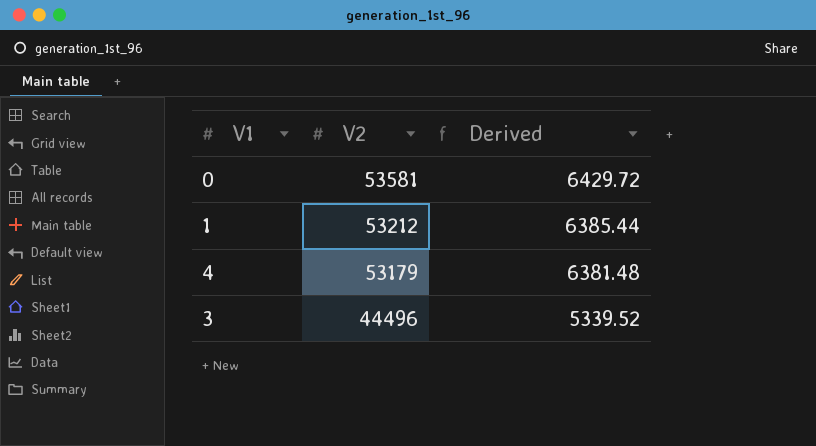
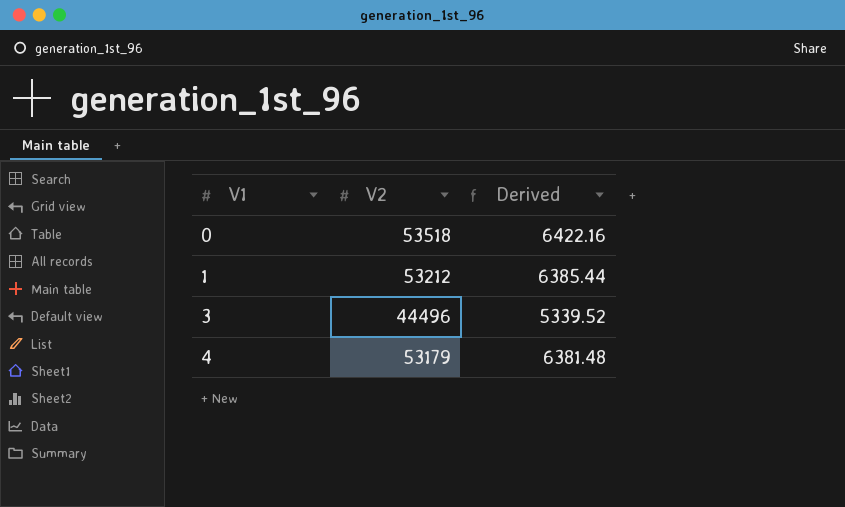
row order: V2 descending -> V1 ascending
0 | V2: 53581 -> 53518
0 | Derived: 6429.72 -> 6422.16

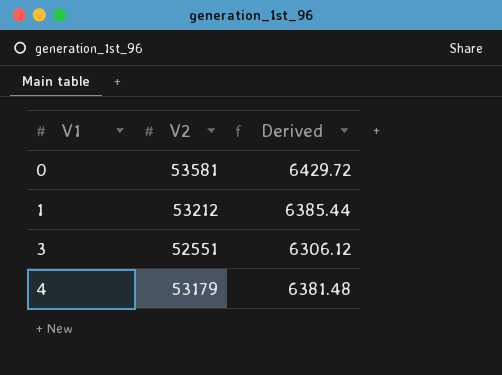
0 | V2: 53518 -> 53581
0 | Derived: 6422.16 -> 6429.72
3 | V2: 44496 -> 52551
3 | Derived: 5339.52 -> 6306.12

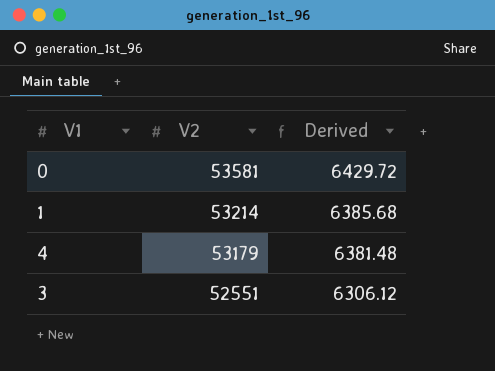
row order: V1 ascending -> V2 descending
1 | V2: 53212 -> 53214
1 | Derived: 6385.44 -> 6385.68

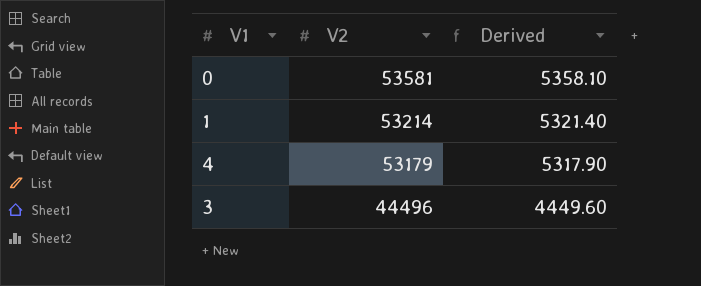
column Derived | formula: [V2] * 0.12 -> [V2] * 0.1
3 | V2: 52551 -> 44496

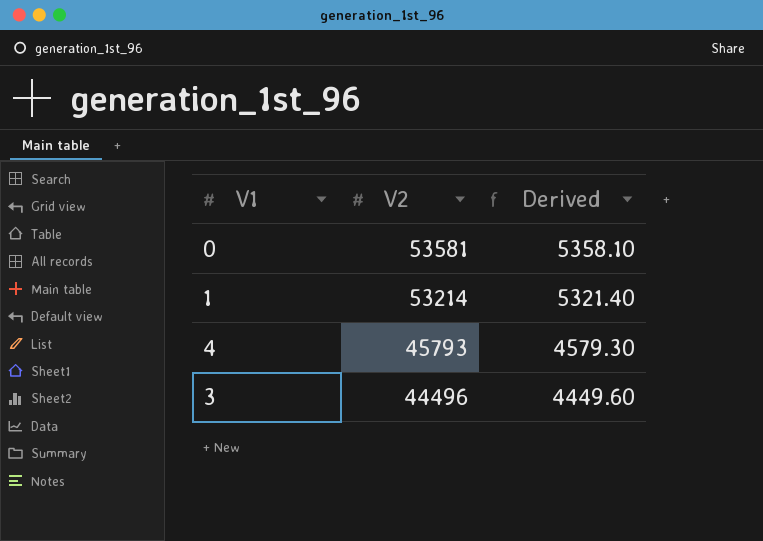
4 | V2: 53179 -> 45793
4 | Derived: 5317.90 -> 4579.30

